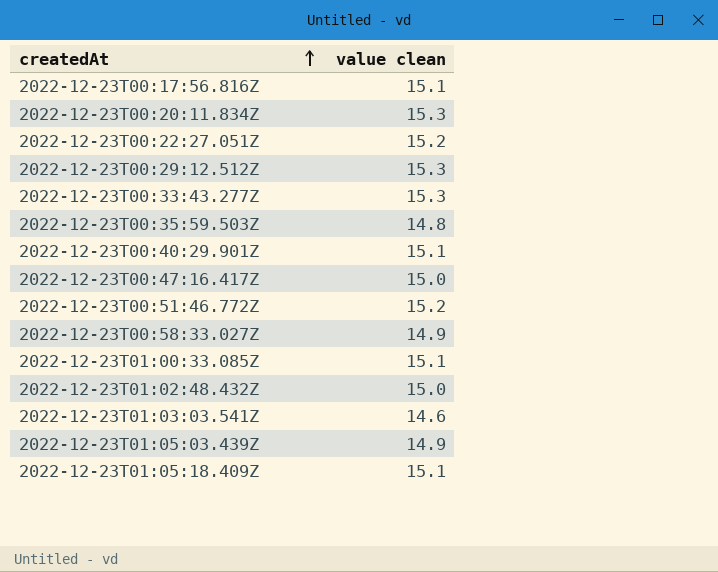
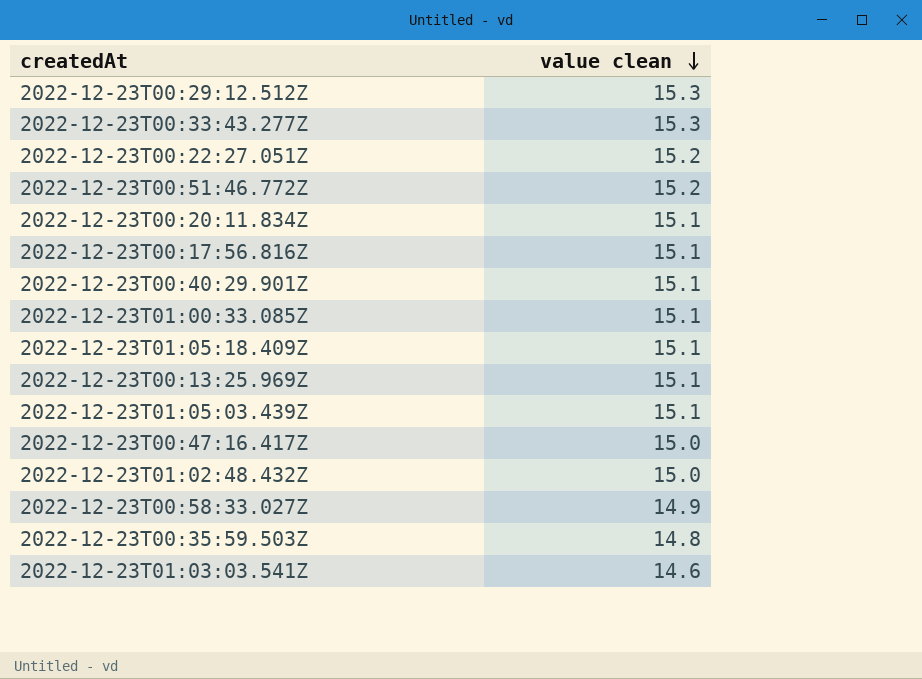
row order: createdAt ascending -> value clean descending
2022-12-23T00:20:11.834Z | value clean: 15.3 -> 15.1
row 2022-12-23T00:13:25.969Z: none -> 15.1
2022-12-23T01:05:03.439Z | value clean: 14.9 -> 15.1

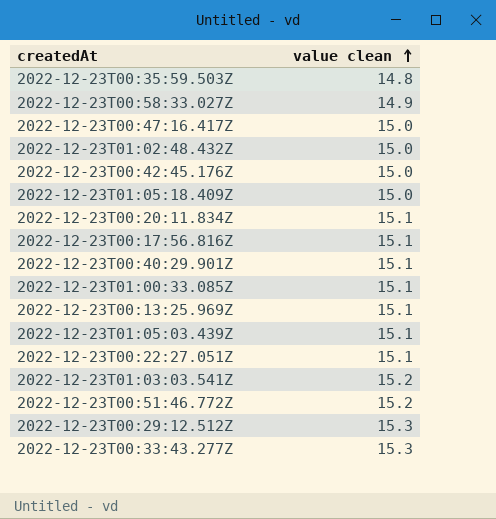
row order: value clean descending -> value clean ascending
row 2022-12-23T00:42:45.176Z: none -> 15.0
2022-12-23T01:05:18.409Z | value clean: 15.1 -> 15.0
2022-12-23T00:22:27.051Z | value clean: 15.2 -> 15.1
2022-12-23T01:03:03.541Z | value clean: 14.6 -> 15.2

